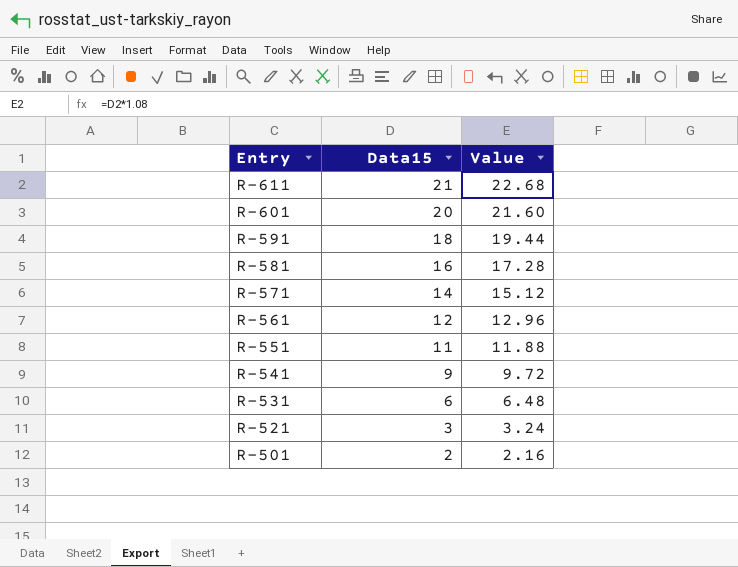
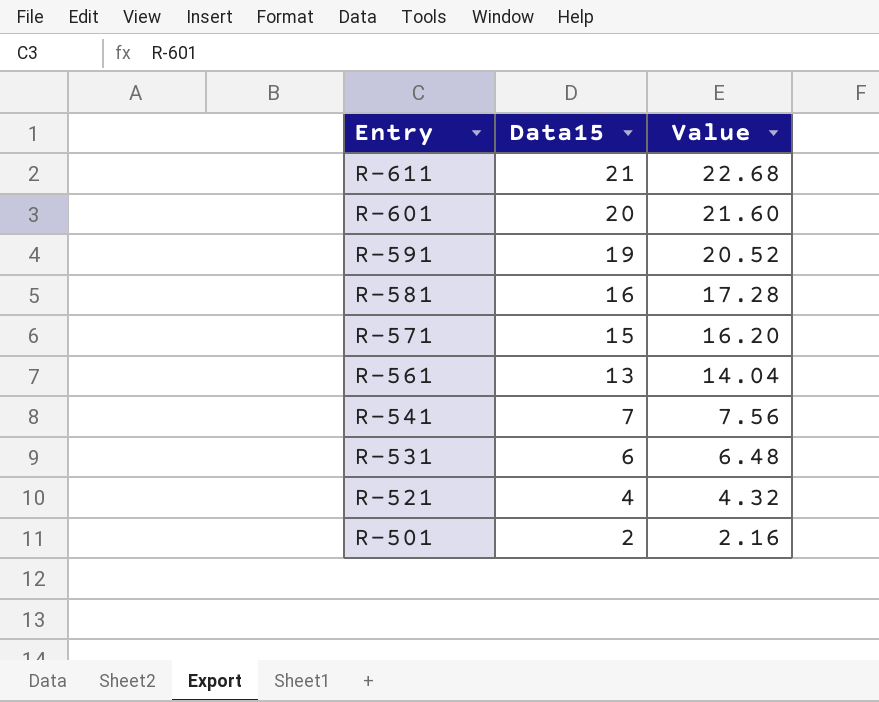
row R-551: 11 | 11.88 -> none
R-591 | Data15: 18 -> 19
R-591 | Value: 19.44 -> 20.52
R-571 | Data15: 14 -> 15
R-571 | Value: 15.12 -> 16.20
R-561 | Data15: 12 -> 13
R-561 | Value: 12.96 -> 14.04
R-541 | Data15: 9 -> 7
R-541 | Value: 9.72 -> 7.56
R-521 | Data15: 3 -> 4
R-521 | Value: 3.24 -> 4.32

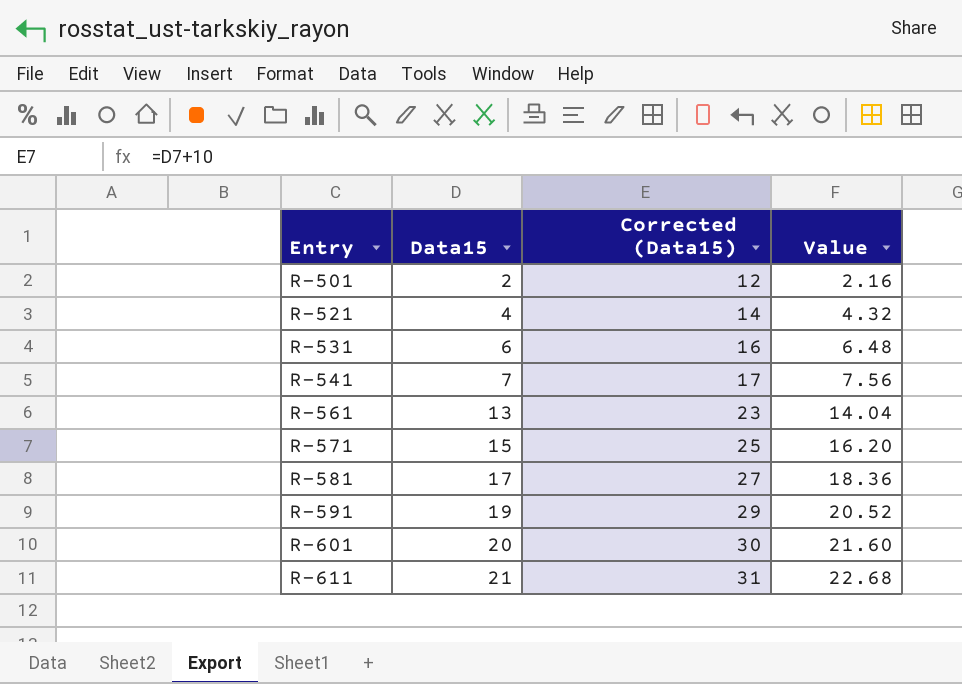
row order: Entry descending -> Entry ascending
column Corrected (Data15) | formula: none -> [Data15] + 10
R-581 | Data15: 16 -> 17
R-581 | Value: 17.28 -> 18.36

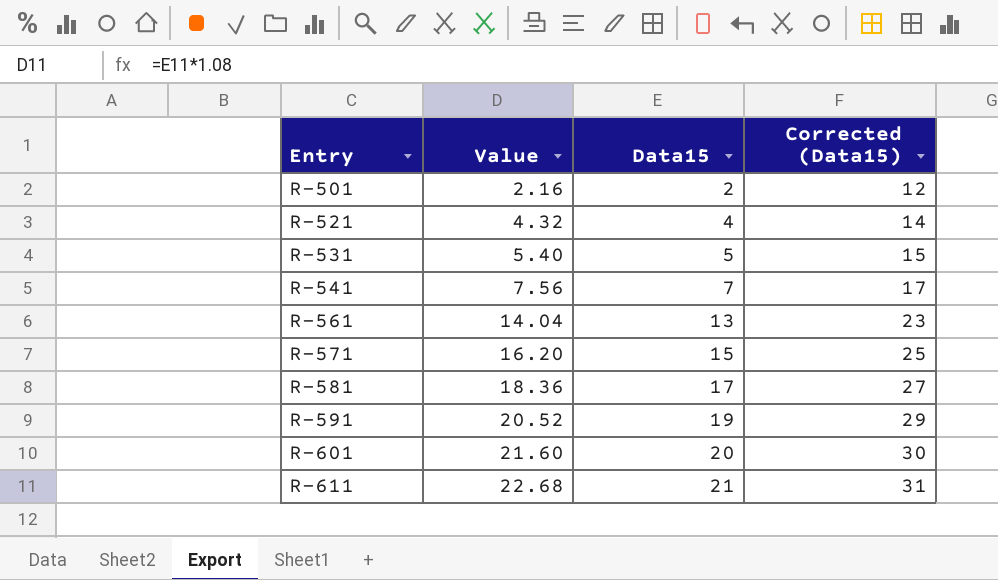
column Value | position: 4 -> 2
R-531 | Value: 6.48 -> 5.40
R-531 | Data15: 6 -> 5
R-531 | Corrected (Data15): 16 -> 15

